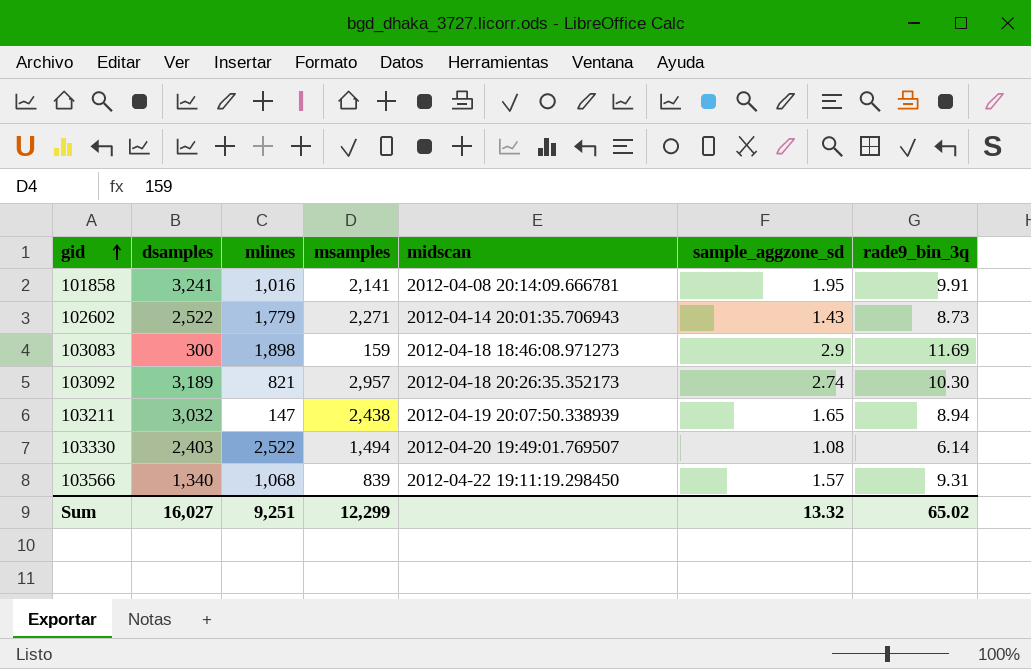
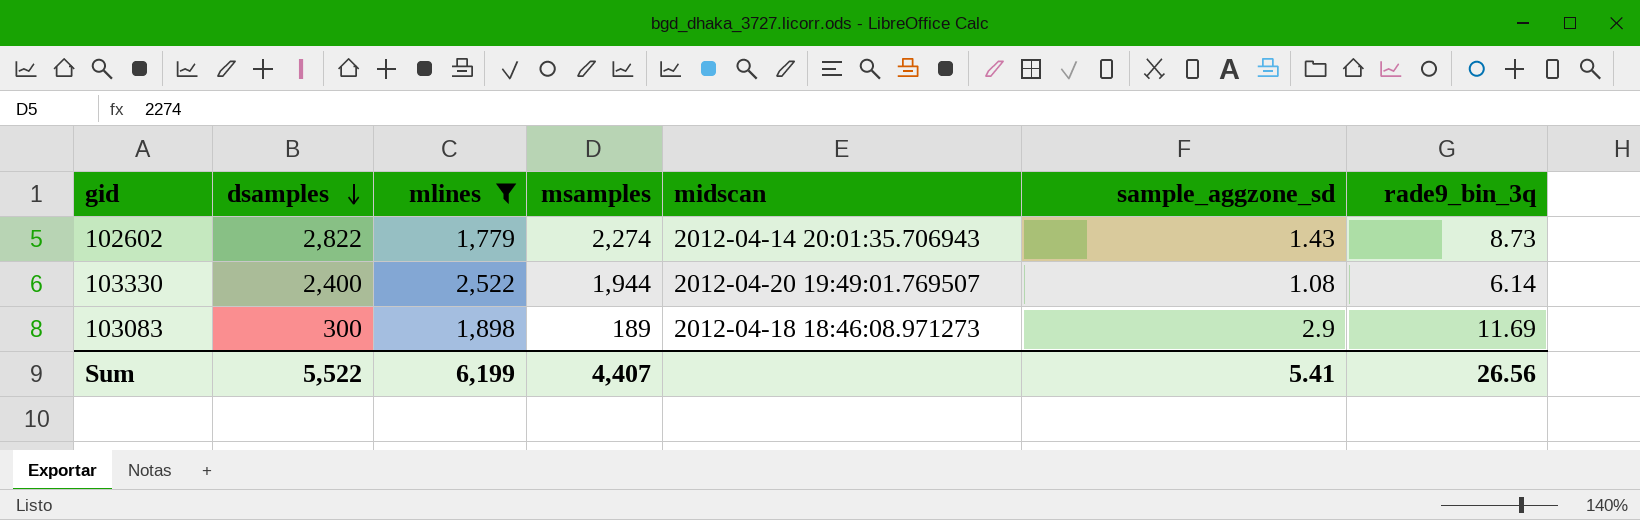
filter: none -> mlines >= 1,779
row order: gid ascending -> dsamples descending
102602 | dsamples: 2,522 -> 2,822
102602 | msamples: 2,271 -> 2,274
103330 | dsamples: 2,403 -> 2,400
103330 | msamples: 1,494 -> 1,944
103083 | msamples: 159 -> 189
Sum | dsamples: 16,027 -> 5,522
Sum | mlines: 9,251 -> 6,199
Sum | msamples: 12,299 -> 4,407
Sum | sample_aggzone_sd: 13.32 -> 5.41
Sum | rade9_bin_3q: 65.02 -> 26.56

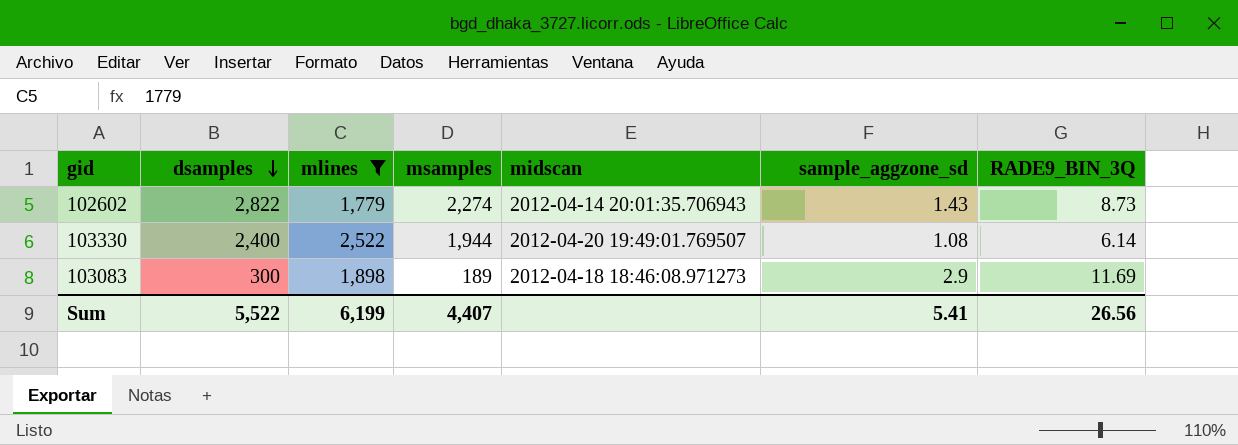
column name: rade9_bin_3q -> RADE9_BIN_3Q

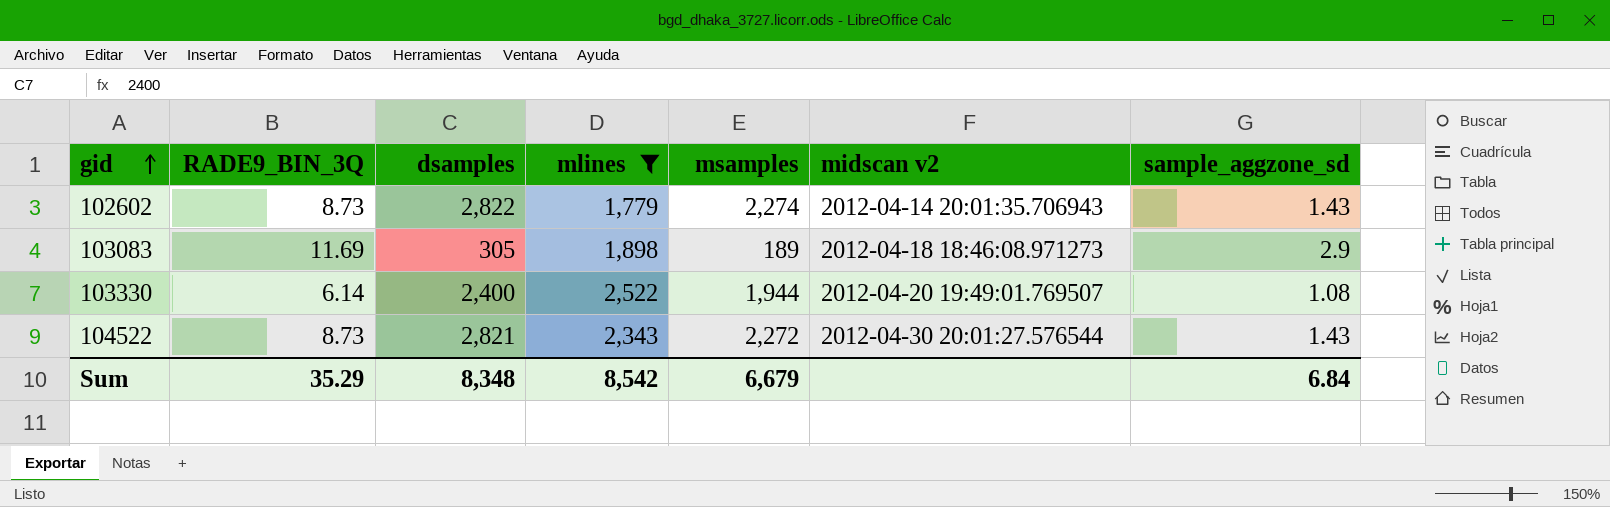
row order: dsamples descending -> gid ascending
column RADE9_BIN_3Q | position: 7 -> 2
column name: midscan -> midscan v2
103083 | dsamples: 300 -> 305
row 104522: none -> 8.73 | 2,821 | 2,343 | 2,272 | 2012-04-30 20:01:27.576544 | 1.43
Sum | RADE9_BIN_3Q: 26.56 -> 35.29
Sum | dsamples: 5,522 -> 8,348
Sum | mlines: 6,199 -> 8,542
Sum | msamples: 4,407 -> 6,679
Sum | sample_aggzone_sd: 5.41 -> 6.84

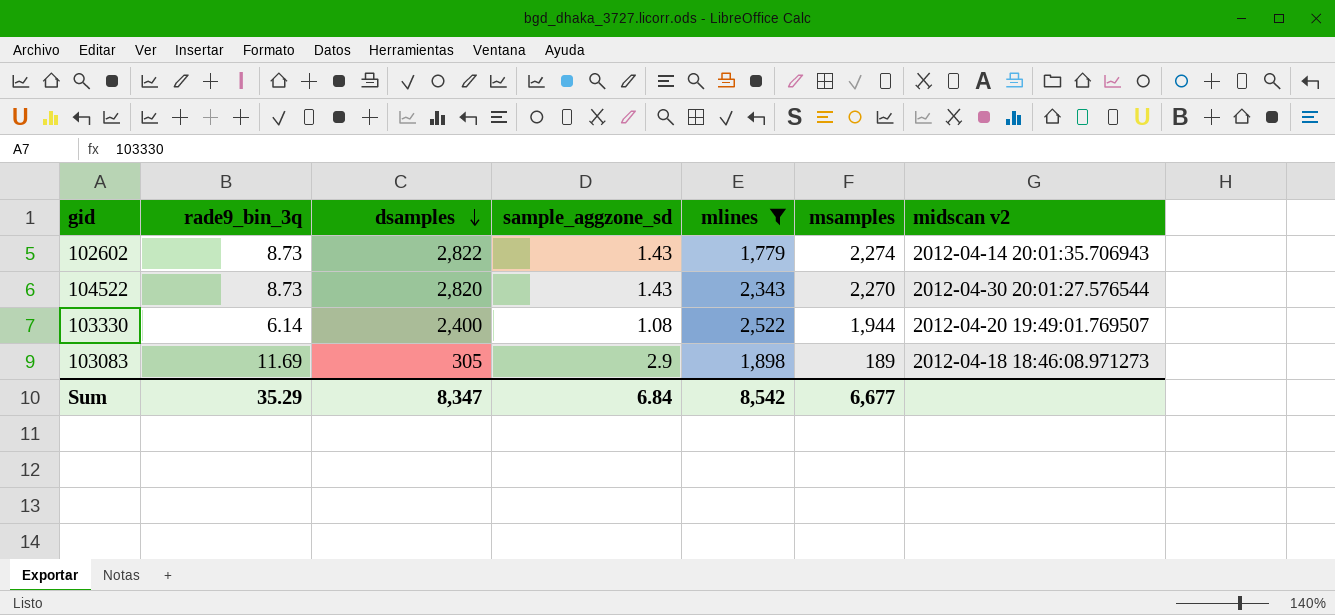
row order: gid ascending -> dsamples descending
column name: RADE9_BIN_3Q -> rade9_bin_3q
column sample_aggzone_sd | position: 7 -> 4
104522 | dsamples: 2,821 -> 2,820
104522 | msamples: 2,272 -> 2,270
Sum | dsamples: 8,348 -> 8,347
Sum | msamples: 6,679 -> 6,677

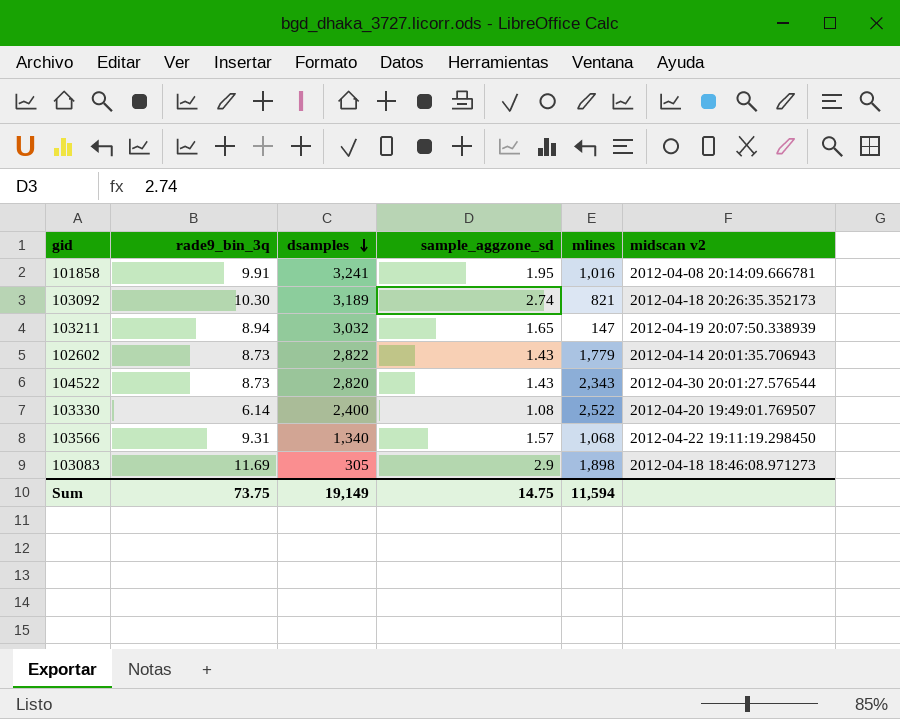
filter: mlines >= 1,779 -> none
column msamples | position: 6 -> none
Sum | rade9_bin_3q: 35.29 -> 73.75
Sum | dsamples: 8,347 -> 19,149
Sum | sample_aggzone_sd: 6.84 -> 14.75
Sum | mlines: 8,542 -> 11,594

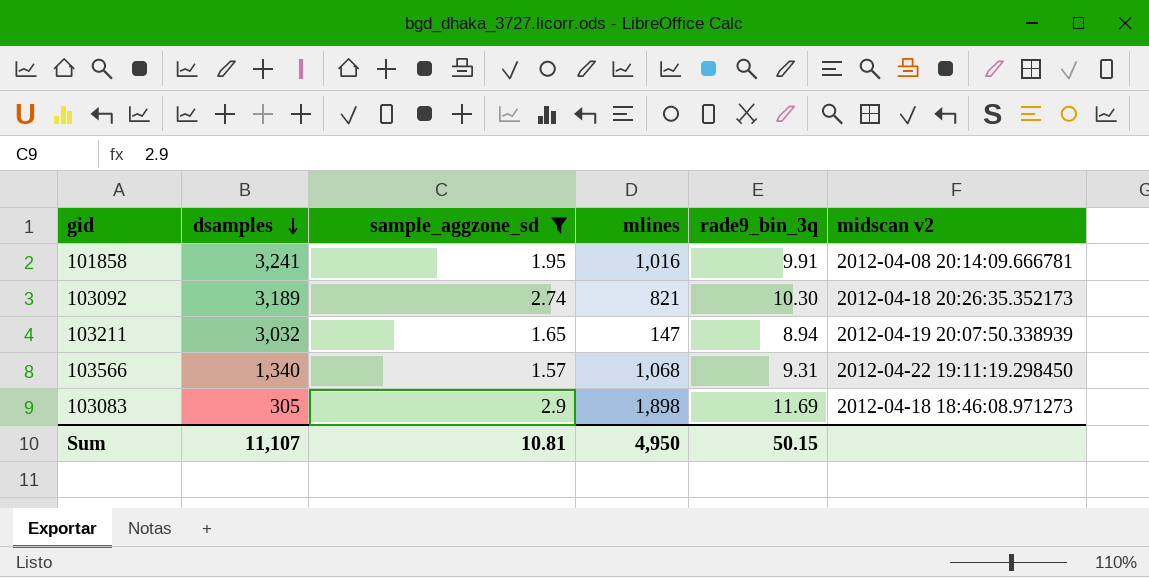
filter: none -> sample_aggzone_sd >= 1.57
column rade9_bin_3q | position: 2 -> 5
Sum | dsamples: 19,149 -> 11,107
Sum | sample_aggzone_sd: 14.75 -> 10.81
Sum | mlines: 11,594 -> 4,950
Sum | rade9_bin_3q: 73.75 -> 50.15

